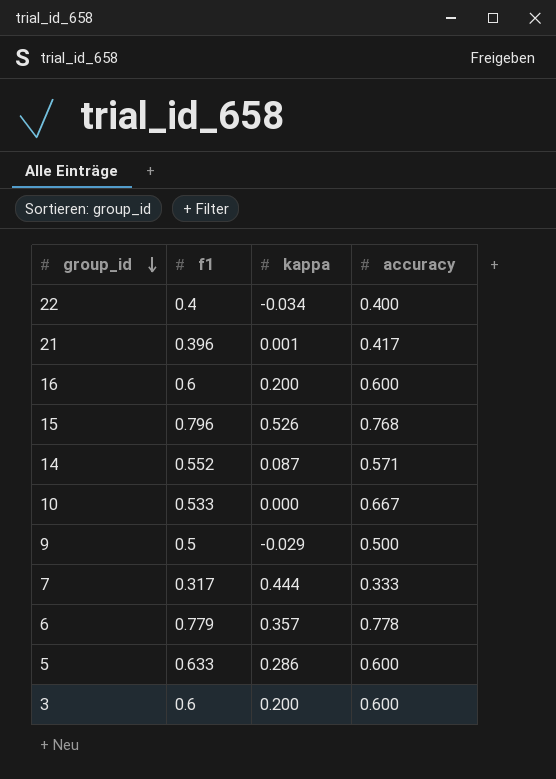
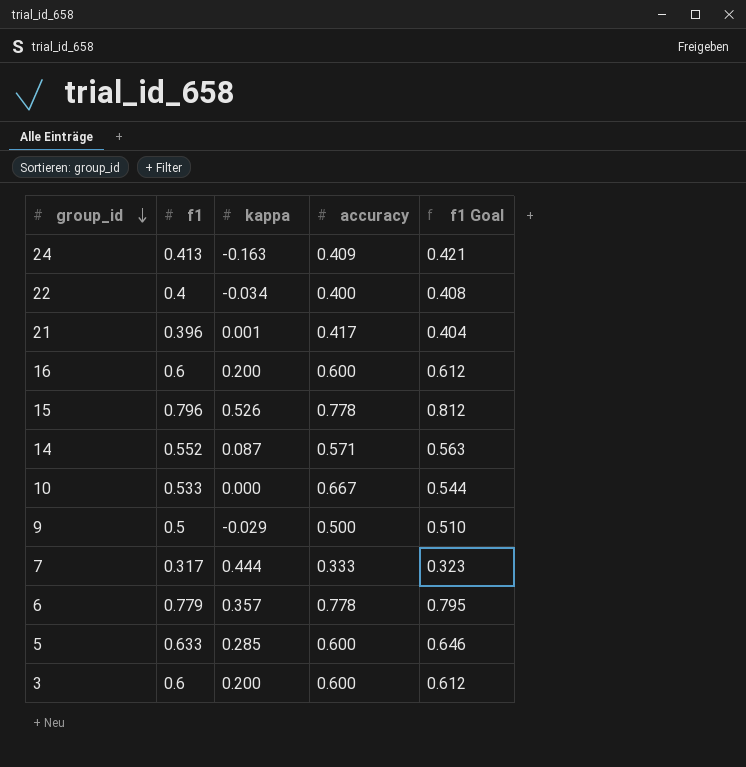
column f1 Goal | formula: none -> [f1] * 1.02
row 24: none -> 0.413 | -0.163 | 0.409 | 0.421
15 | accuracy: 0.768 -> 0.778
5 | kappa: 0.286 -> 0.285

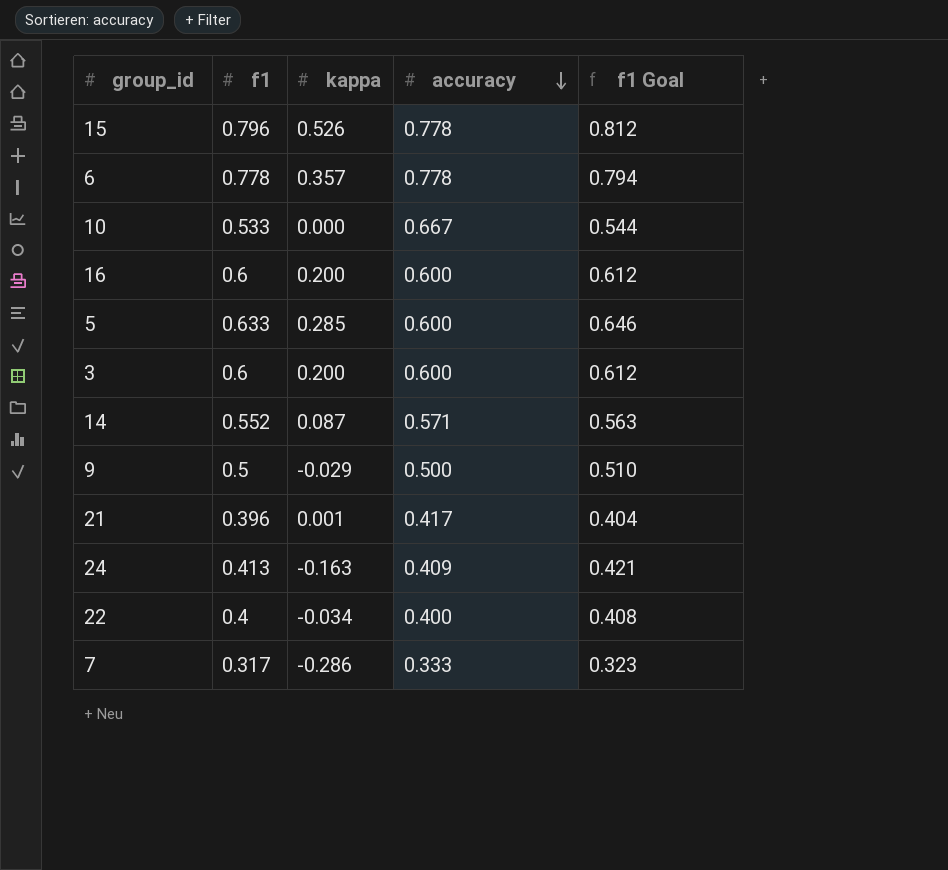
row order: group_id descending -> accuracy descending
6 | f1: 0.779 -> 0.778
6 | f1 Goal: 0.795 -> 0.794
7 | kappa: 0.444 -> -0.286

